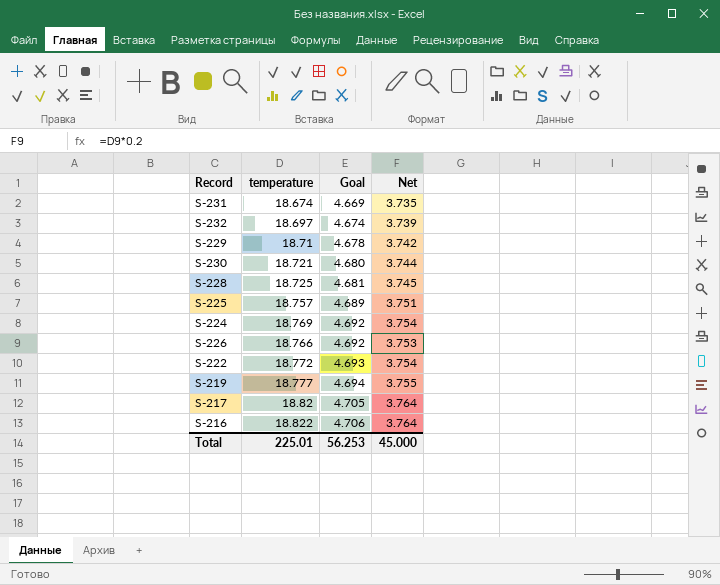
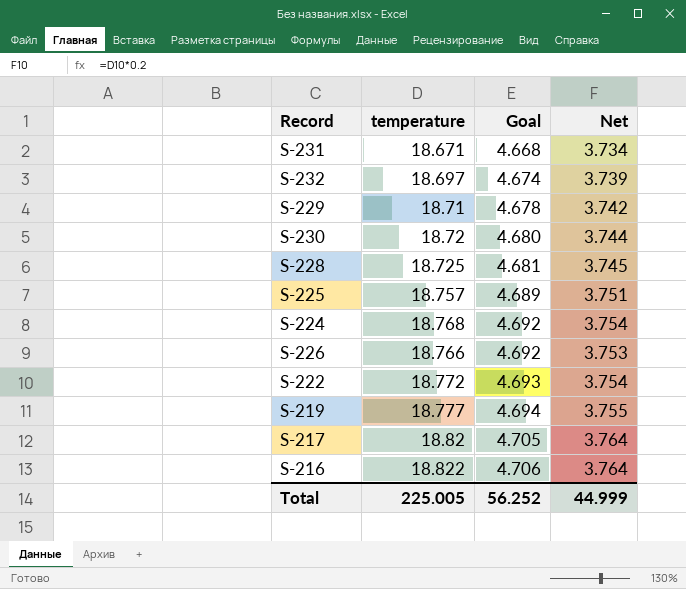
S-231 | temperature: 18.674 -> 18.671
S-231 | Goal: 4.669 -> 4.668
S-231 | Net: 3.735 -> 3.734
S-230 | temperature: 18.721 -> 18.72
S-224 | temperature: 18.769 -> 18.768
Total | temperature: 225.01 -> 225.005
Total | Goal: 56.253 -> 56.252
Total | Net: 45.000 -> 44.999

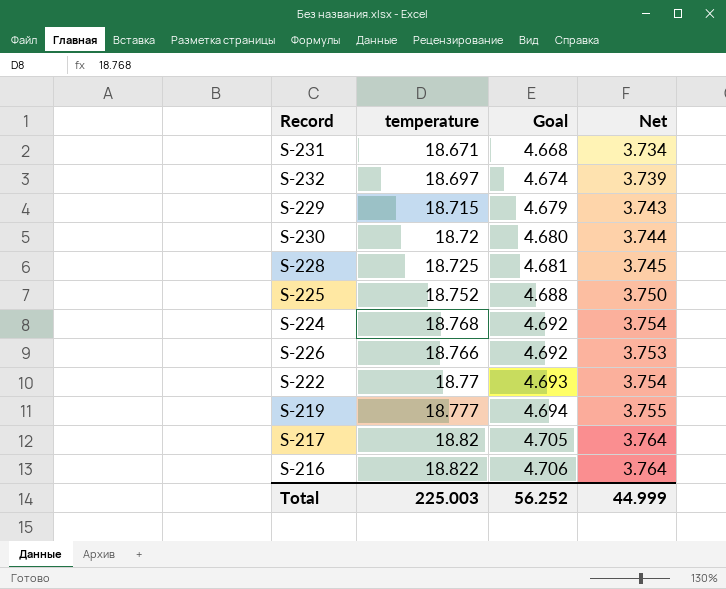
S-229 | temperature: 18.71 -> 18.715
S-229 | Goal: 4.678 -> 4.679
S-229 | Net: 3.742 -> 3.743
S-225 | temperature: 18.757 -> 18.752
S-225 | Goal: 4.689 -> 4.688
S-225 | Net: 3.751 -> 3.750
S-222 | temperature: 18.772 -> 18.77
Total | temperature: 225.005 -> 225.003

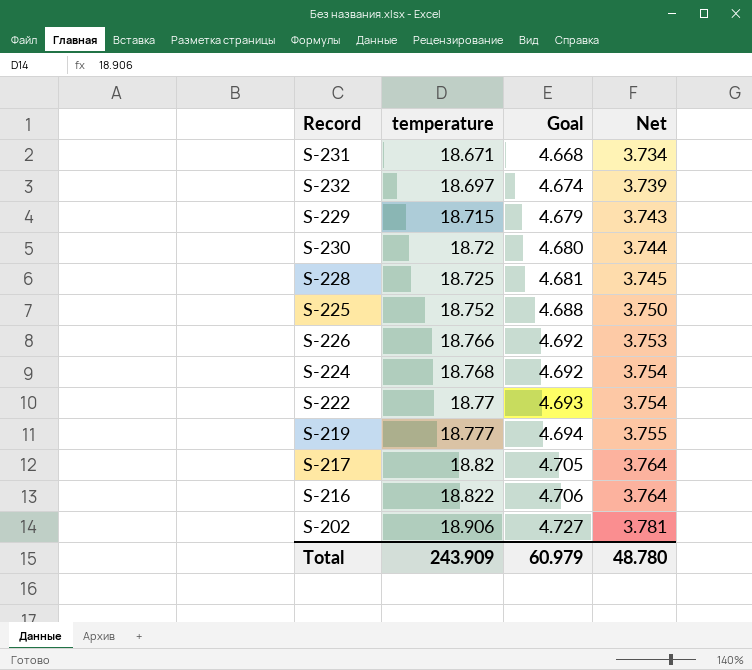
row order: Goal ascending -> temperature ascending
row S-202: none -> 18.906 | 4.727 | 3.781
Total | temperature: 225.003 -> 243.909
Total | Goal: 56.252 -> 60.979
Total | Net: 44.999 -> 48.780

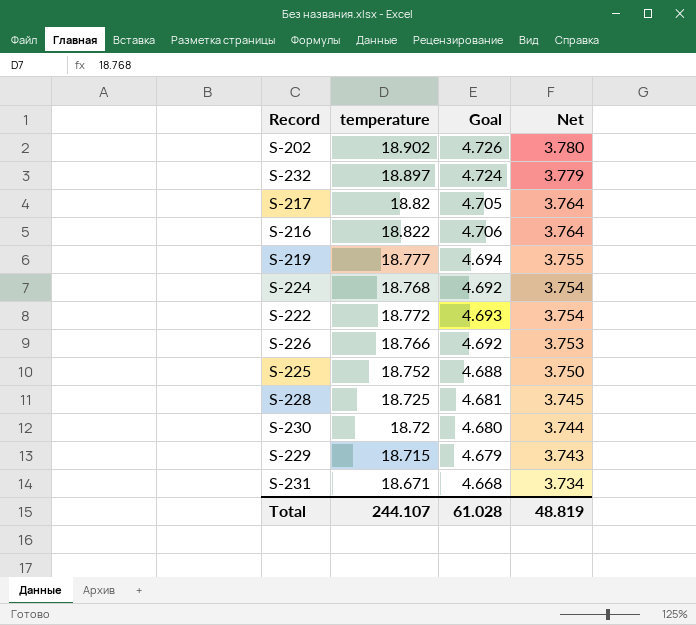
row order: temperature ascending -> Net descending
S-202 | temperature: 18.906 -> 18.902
S-202 | Goal: 4.727 -> 4.726
S-202 | Net: 3.781 -> 3.780
S-232 | temperature: 18.697 -> 18.897
S-232 | Goal: 4.674 -> 4.724
S-232 | Net: 3.739 -> 3.779
S-222 | temperature: 18.77 -> 18.772
Total | temperature: 243.909 -> 244.107
Total | Goal: 60.979 -> 61.028
Total | Net: 48.780 -> 48.819

